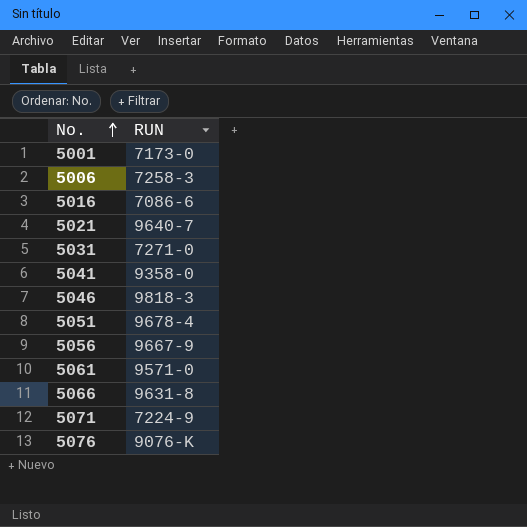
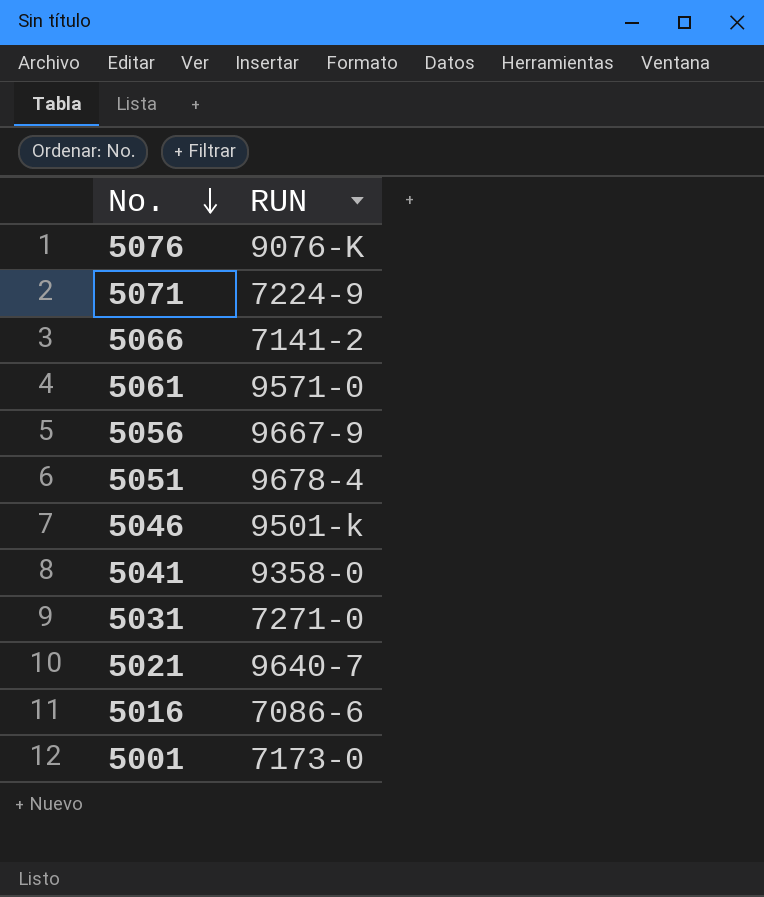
row order: No. ascending -> No. descending
row 5006: 7258-3 -> none
5066 | RUN: 9631-8 -> 7141-2
5046 | RUN: 9818-3 -> 9501-k

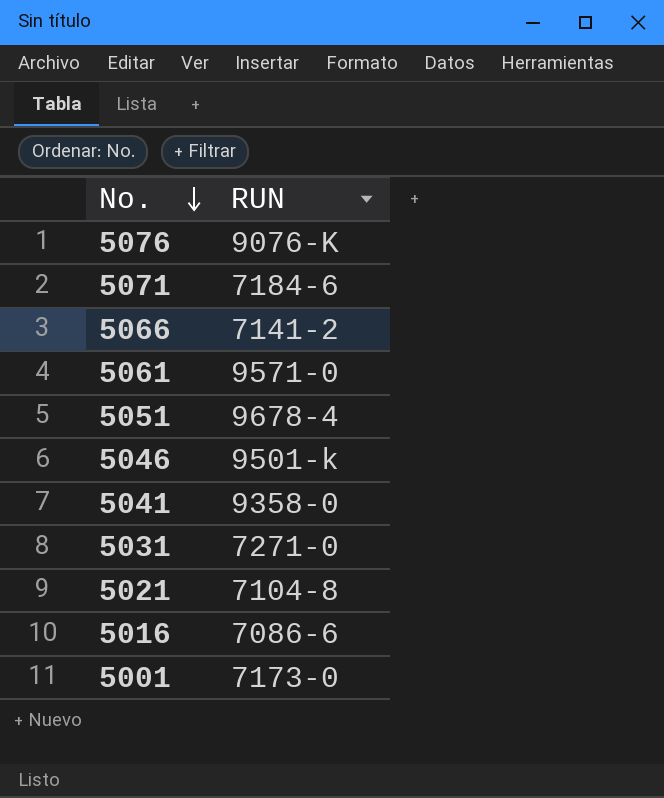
row 5056: 9667-9 -> none
5071 | RUN: 7224-9 -> 7184-6
5021 | RUN: 9640-7 -> 7104-8

